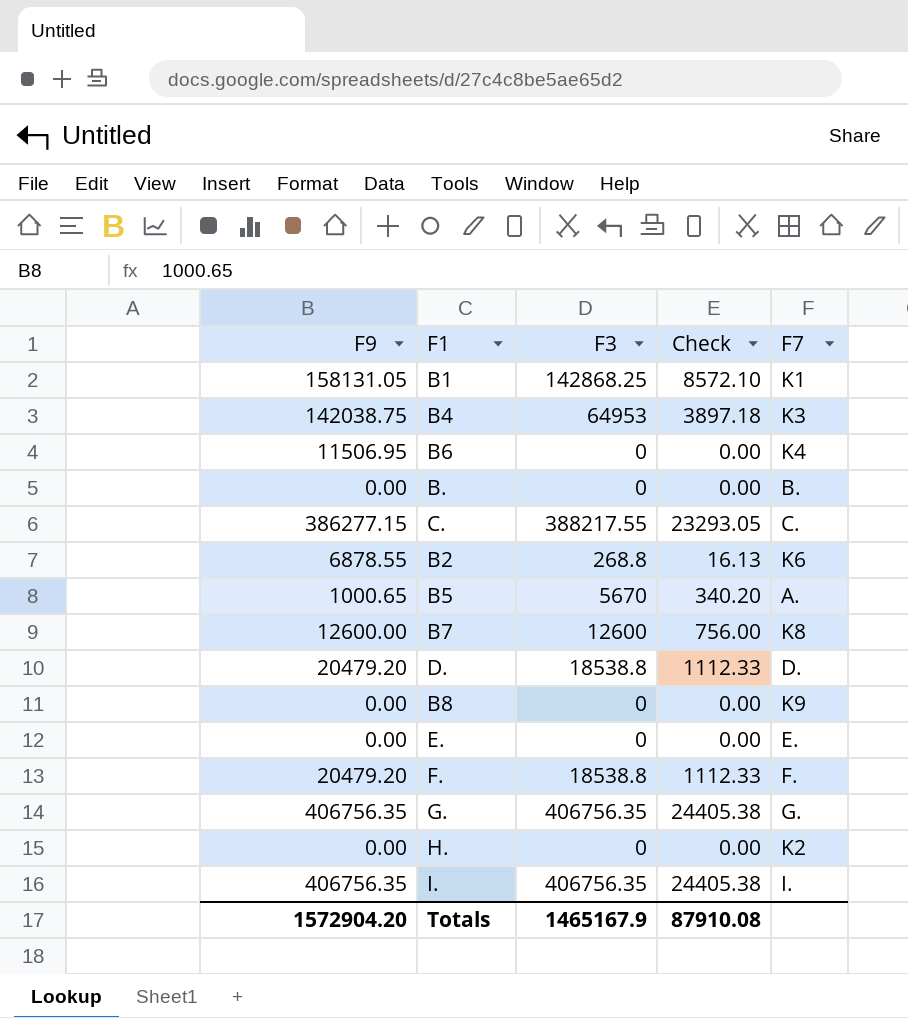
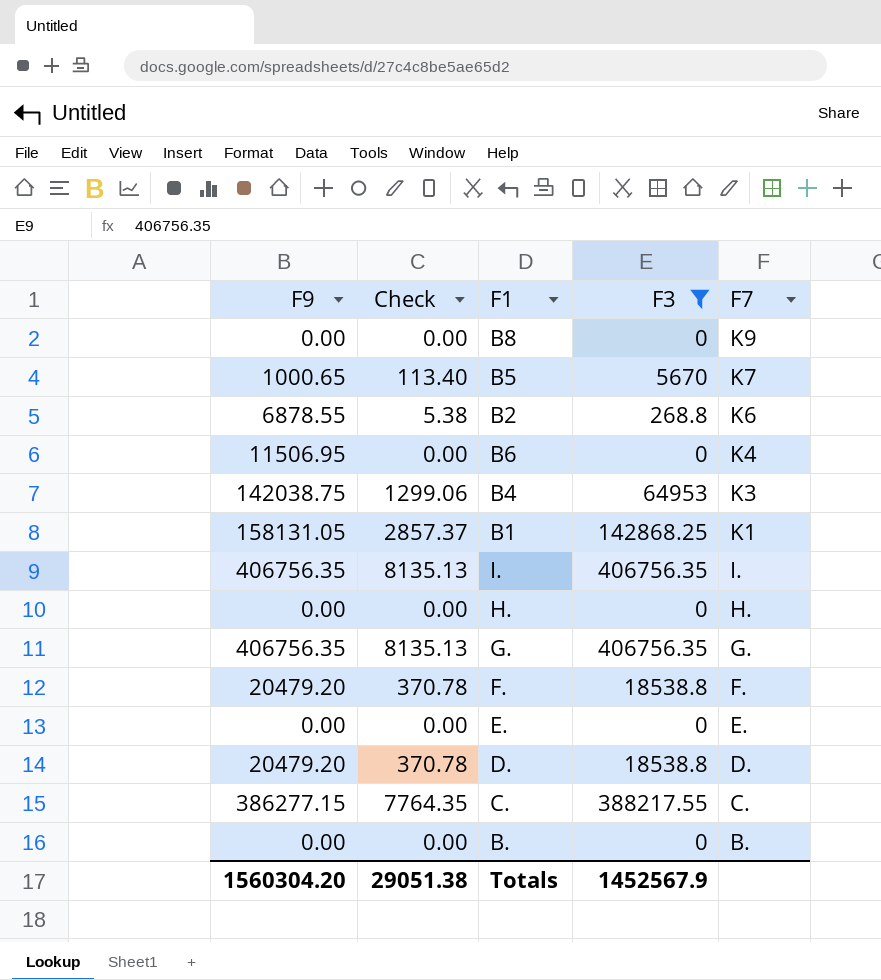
filter: none -> F3 != 12600
row order: none -> F7 descending
column Check | formula: [F3] * 0.06 -> [F3] * 0.02
column Check | position: 4 -> 2
B5 | F7: A. -> K7
H. | F7: K2 -> H.
Totals | F9: 1572904.20 -> 1560304.20
Totals | Check: 87910.08 -> 29051.38
Totals | F3: 1465167.9 -> 1452567.9

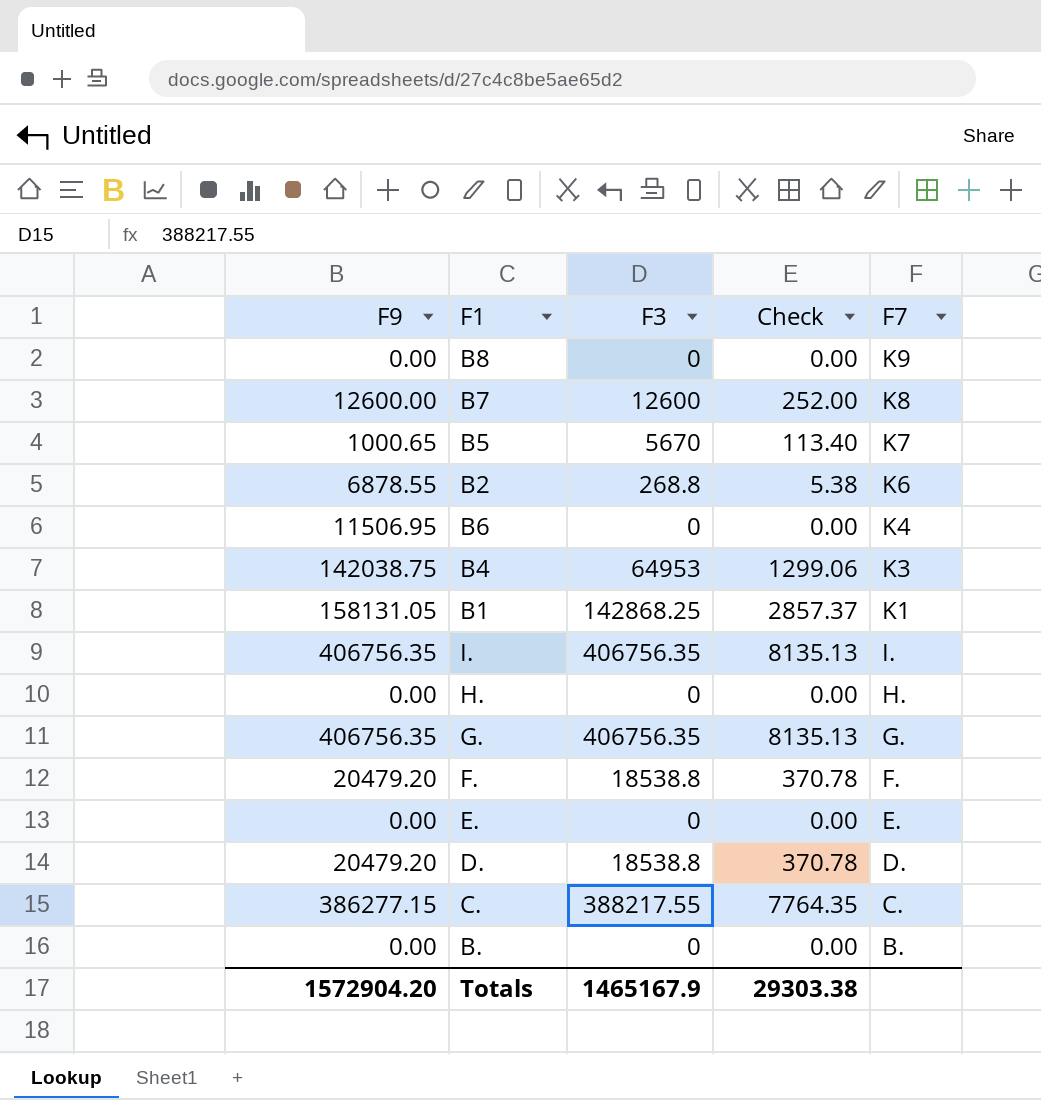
filter: F3 != 12600 -> none
column Check | position: 2 -> 4
Totals | F9: 1560304.20 -> 1572904.20
Totals | F3: 1452567.9 -> 1465167.9
Totals | Check: 29051.38 -> 29303.38

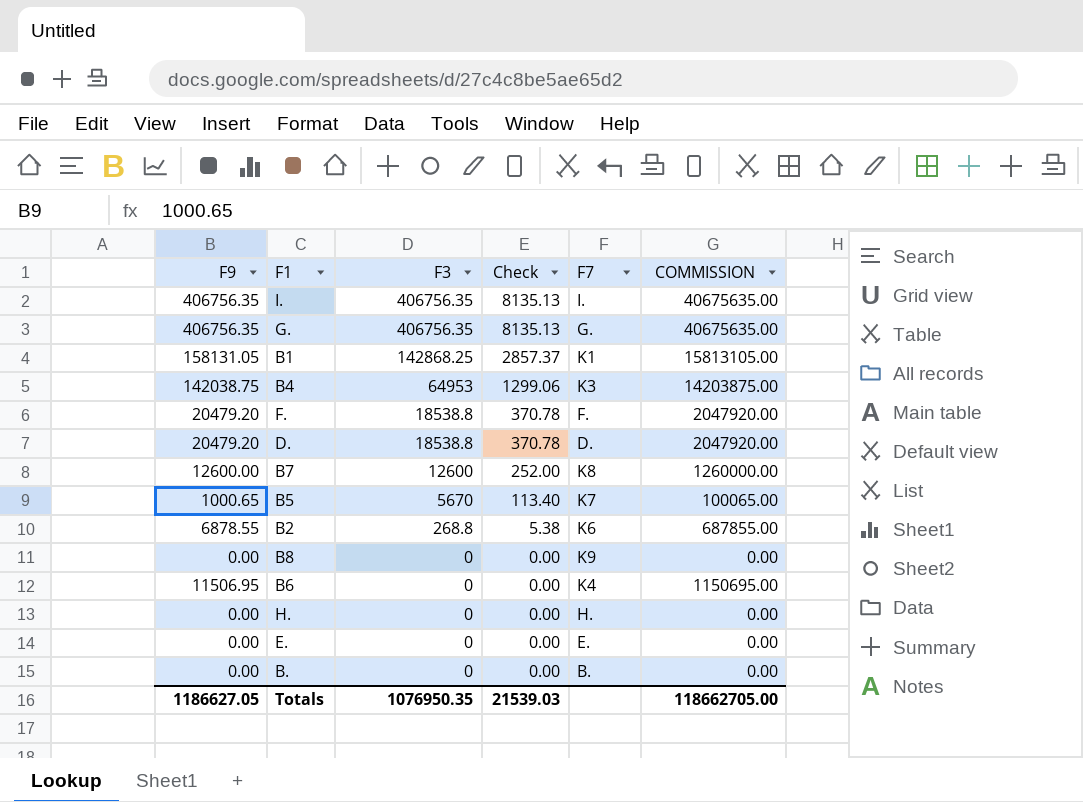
row order: F7 descending -> F3 descending
column COMMISSION | formula: none -> [F9] * 100
row C.: 386277.15 | 388217.55 | 7764.35 | C. -> none
Totals | F9: 1572904.20 -> 1186627.05
Totals | F3: 1465167.9 -> 1076950.35
Totals | Check: 29303.38 -> 21539.03

